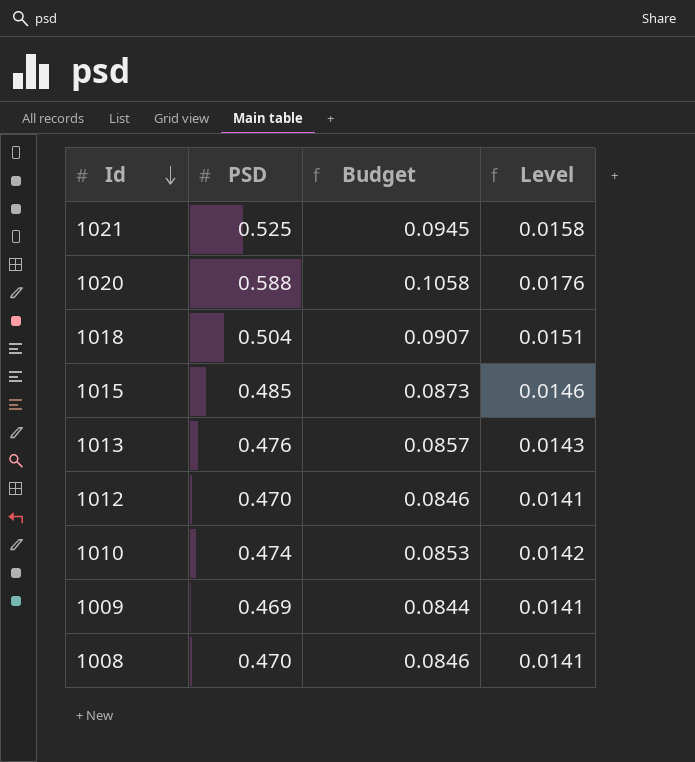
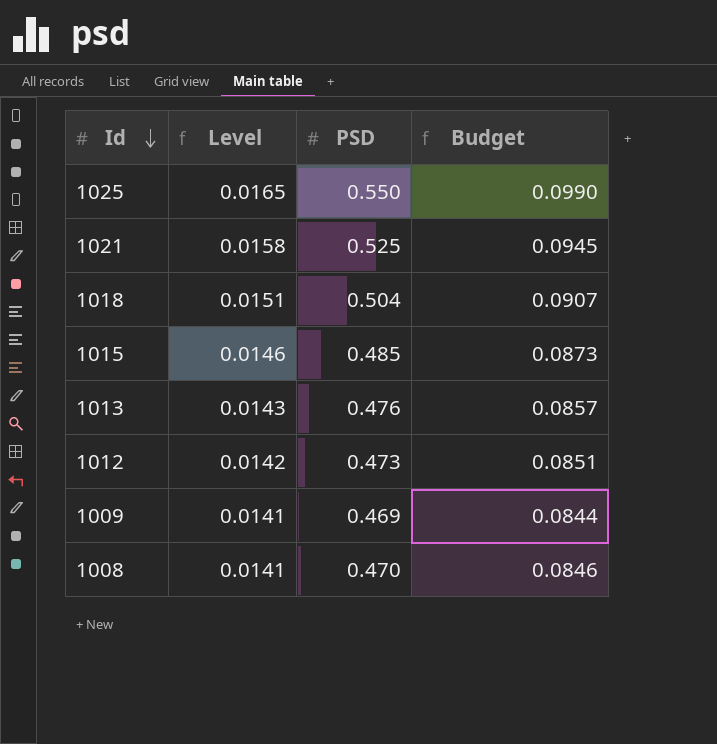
column Level | position: 4 -> 2
row 1020: 0.588 | 0.1058 | 0.0176 -> none
row 1010: 0.474 | 0.0853 | 0.0142 -> none
row 1025: none -> 0.0165 | 0.550 | 0.0990
1012 | Level: 0.0141 -> 0.0142
1012 | PSD: 0.470 -> 0.473
1012 | Budget: 0.0846 -> 0.0851

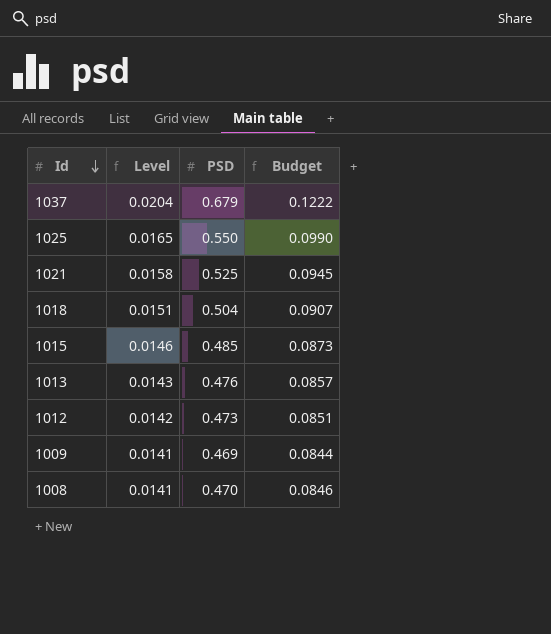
row 1037: none -> 0.0204 | 0.679 | 0.1222

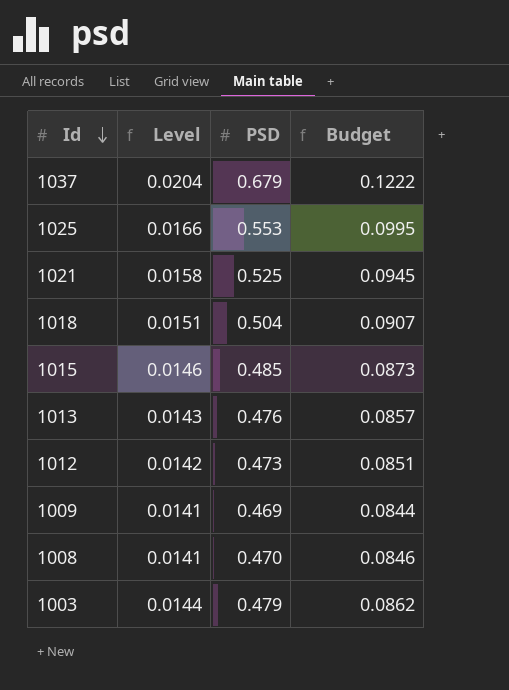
1025 | Level: 0.0165 -> 0.0166
1025 | PSD: 0.550 -> 0.553
1025 | Budget: 0.0990 -> 0.0995
row 1003: none -> 0.0144 | 0.479 | 0.0862

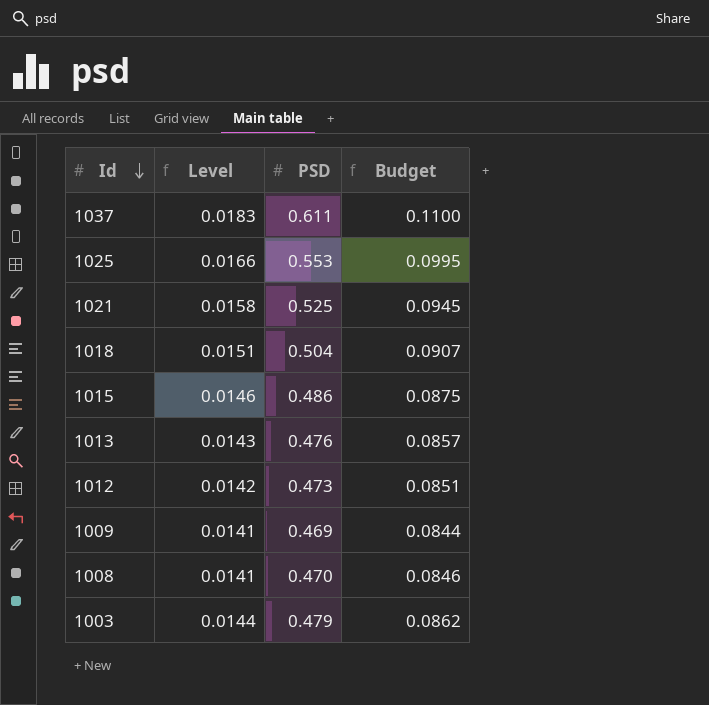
1037 | Level: 0.0204 -> 0.0183
1037 | PSD: 0.679 -> 0.611
1037 | Budget: 0.1222 -> 0.1100
1015 | PSD: 0.485 -> 0.486
1015 | Budget: 0.0873 -> 0.0875

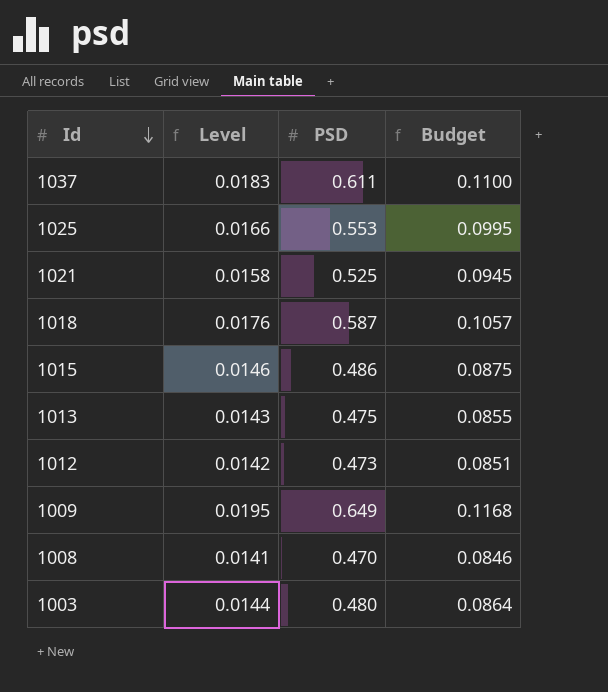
1018 | Level: 0.0151 -> 0.0176
1018 | PSD: 0.504 -> 0.587
1018 | Budget: 0.0907 -> 0.1057
1013 | PSD: 0.476 -> 0.475
1013 | Budget: 0.0857 -> 0.0855
1009 | Level: 0.0141 -> 0.0195
1009 | PSD: 0.469 -> 0.649
1009 | Budget: 0.0844 -> 0.1168
1003 | PSD: 0.479 -> 0.480
1003 | Budget: 0.0862 -> 0.0864

